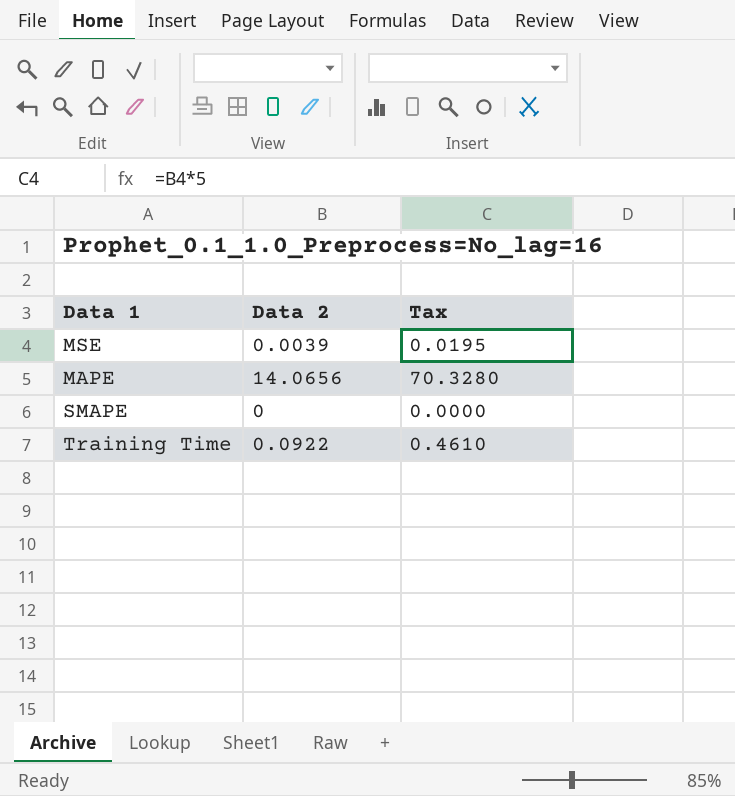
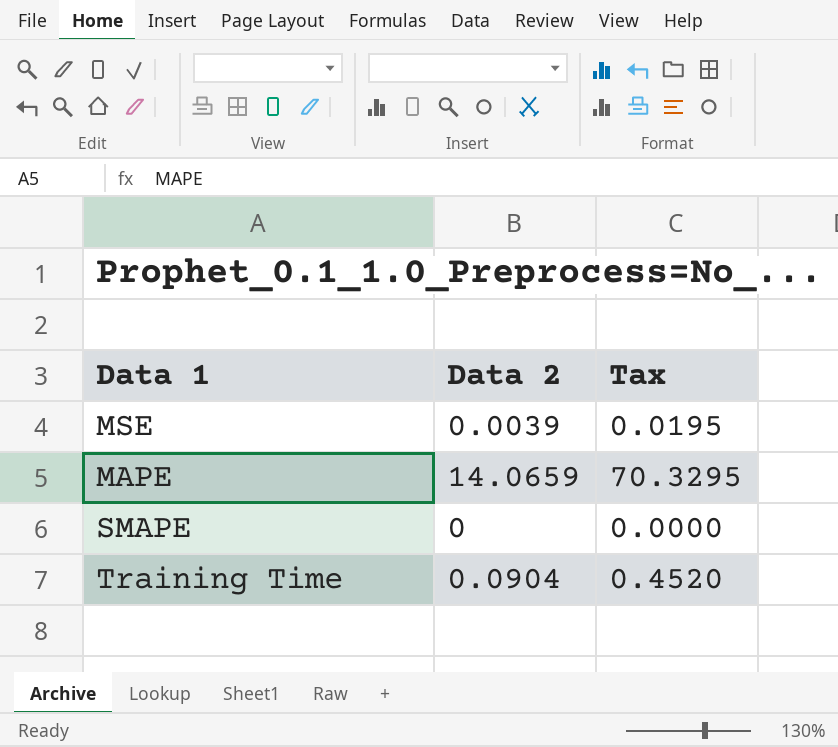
MAPE | Data 2: 14.0656 -> 14.0659
MAPE | Tax: 70.3280 -> 70.3295
Training Time | Data 2: 0.0922 -> 0.0904
Training Time | Tax: 0.4610 -> 0.4520

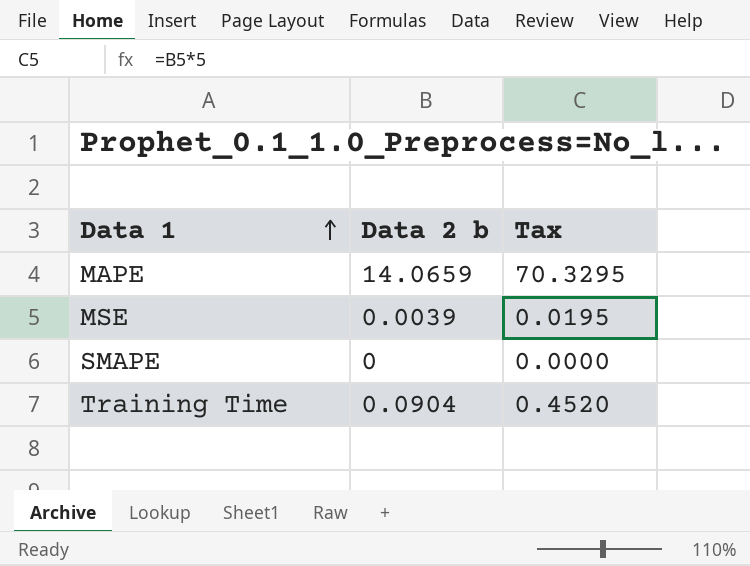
row order: none -> Data 1 ascending
column name: Data 2 -> Data 2 b

